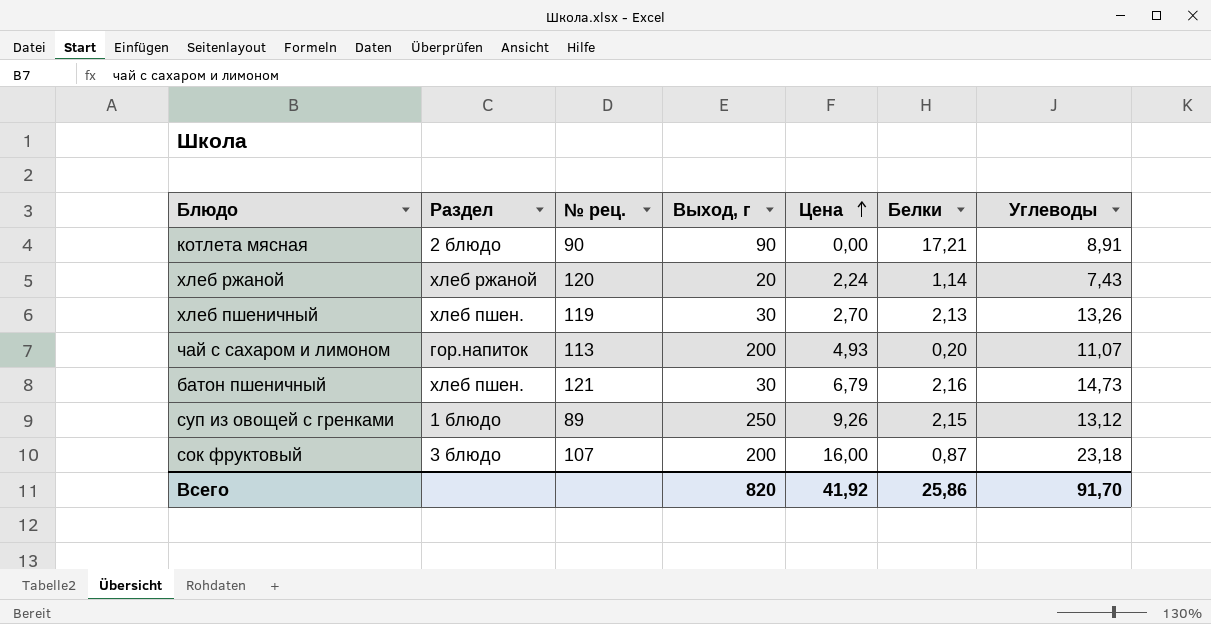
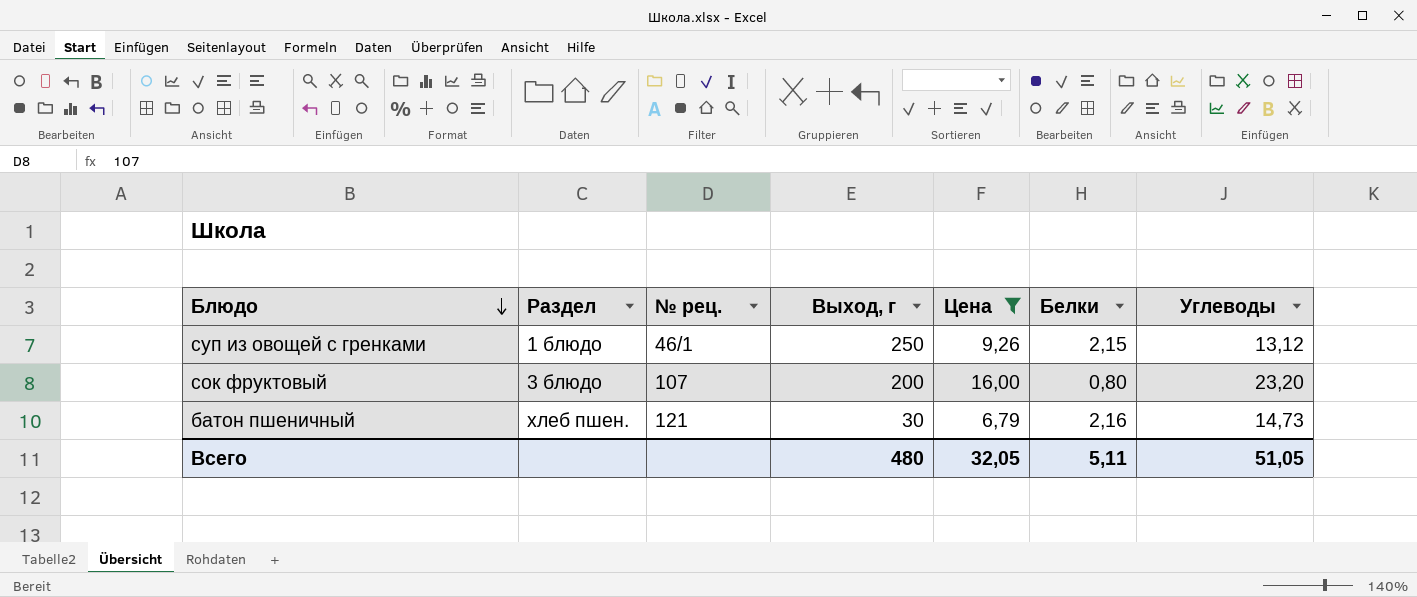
filter: none -> Цена >= 6,79
row order: Цена ascending -> Блюдо descending
суп из овощей с гренками | № рец.: 89 -> 46/1
сок фруктовый | Белки: 0,87 -> 0,80
сок фруктовый | Углеводы: 23,18 -> 23,20
Всего | Выход, г: 820 -> 480
Всего | Цена: 41,92 -> 32,05
Всего | Белки: 25,86 -> 5,11
Всего | Углеводы: 91,70 -> 51,05

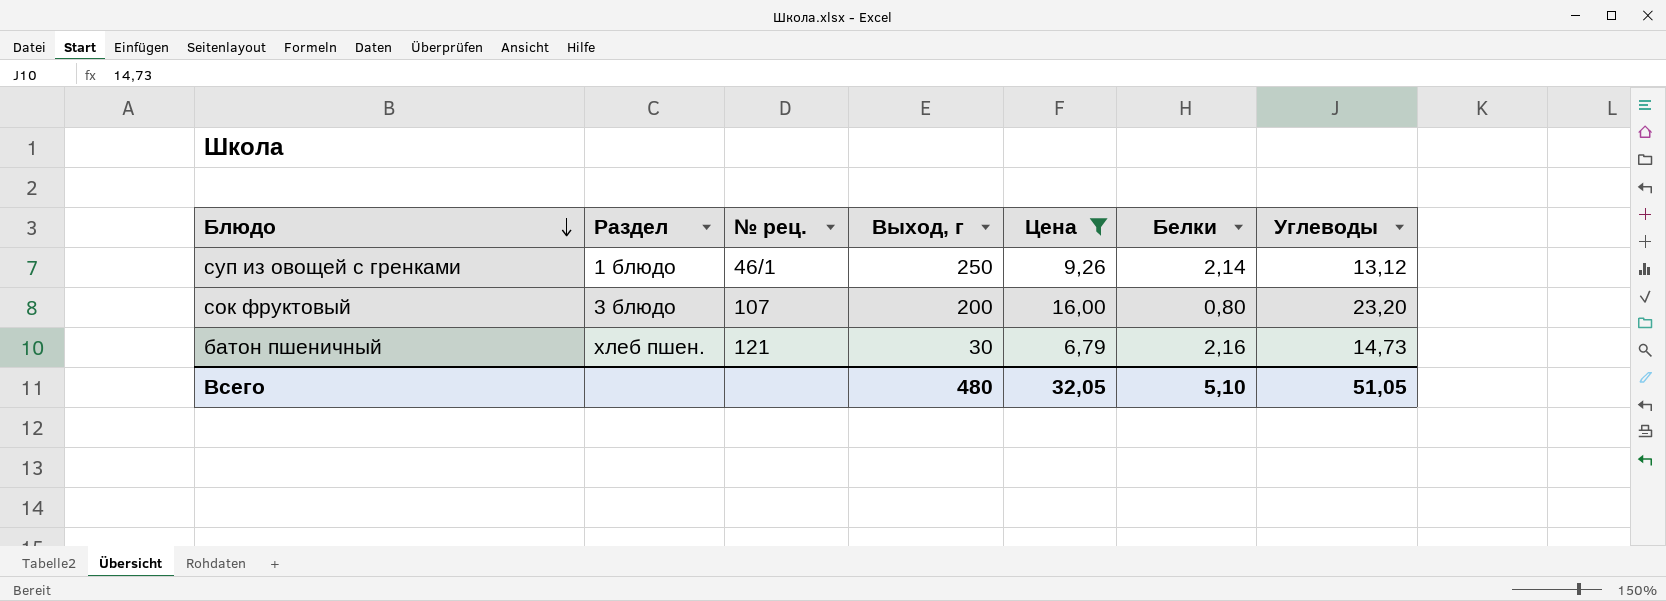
суп из овощей с гренками | Белки: 2,15 -> 2,14
Всего | Белки: 5,11 -> 5,10

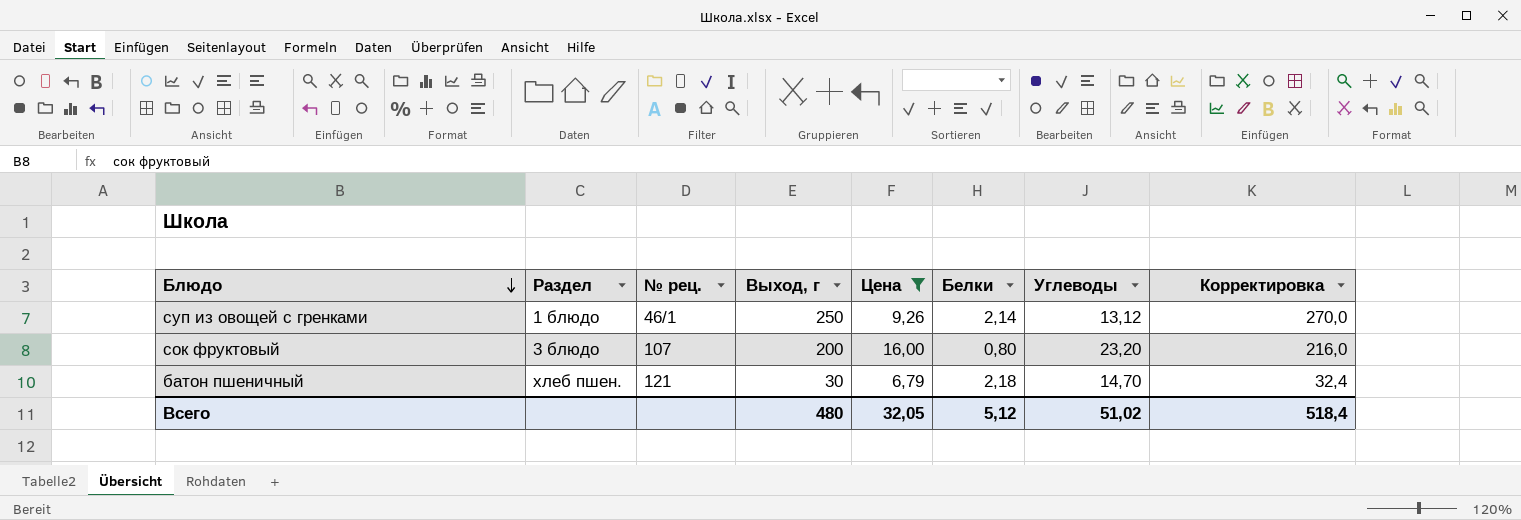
column Корректировка | formula: none -> [Выход, г] * 1,08
батон пшеничный | Белки: 2,16 -> 2,18
батон пшеничный | Углеводы: 14,73 -> 14,70
Всего | Белки: 5,10 -> 5,12
Всего | Углеводы: 51,05 -> 51,02

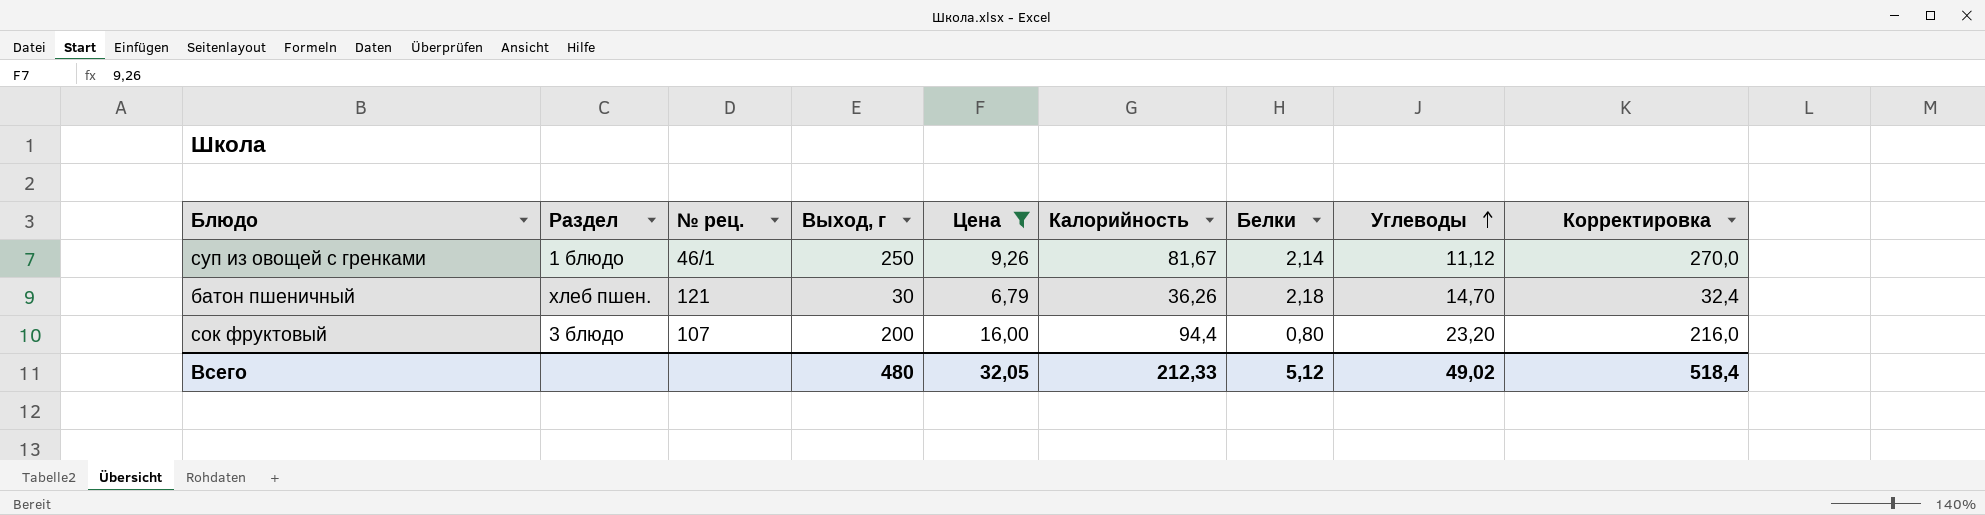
row order: Блюдо descending -> Углеводы ascending
column Калорийность | position: none -> 6
суп из овощей с гренками | Углеводы: 13,12 -> 11,12
Всего | Углеводы: 51,02 -> 49,02

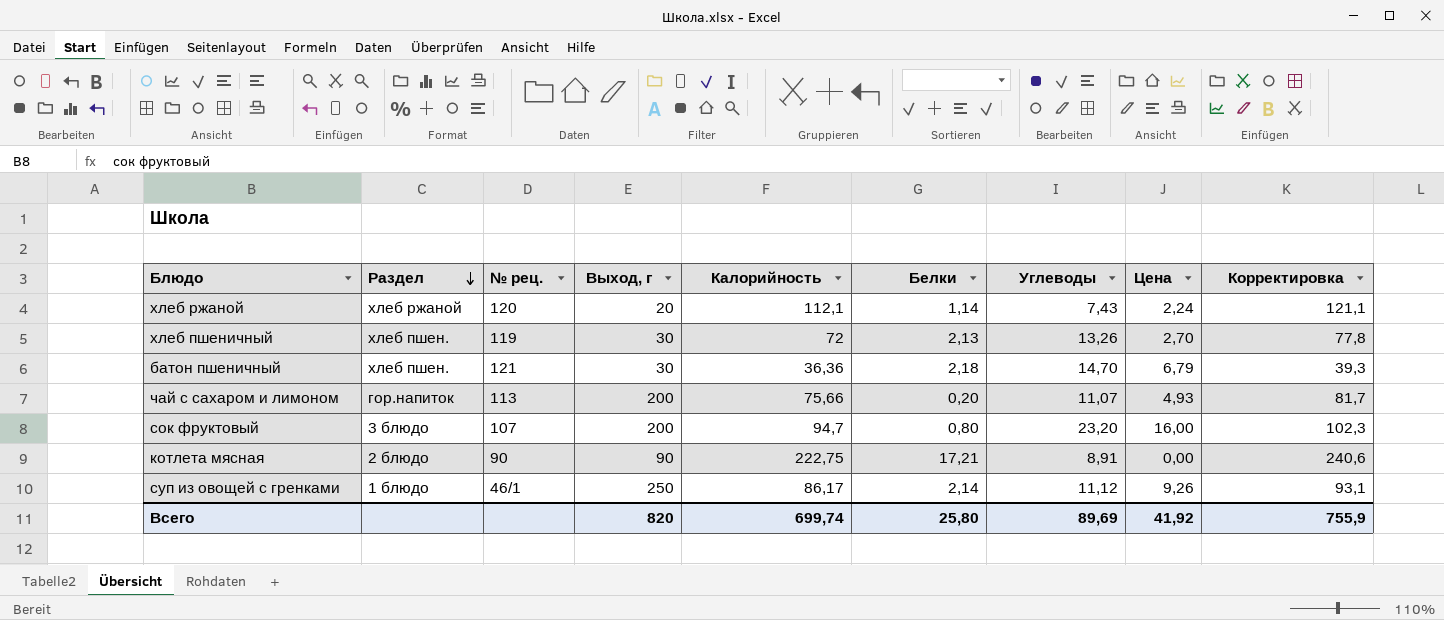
filter: Цена >= 6,79 -> none
row order: Углеводы ascending -> Раздел descending
column Цена | position: 5 -> 8
column Корректировка | formula: [Выход, г] * 1,08 -> [Калорийность] * 1,08
батон пшеничный | Калорийность: 36,26 -> 36,36
сок фруктовый | Калорийность: 94,4 -> 94,7
суп из овощей с гренками | Калорийность: 81,67 -> 86,17
Всего | Выход, г: 480 -> 820
Всего | Калорийность: 212,33 -> 699,74
Всего | Белки: 5,12 -> 25,80
Всего | Углеводы: 49,02 -> 89,69
Всего | Цена: 32,05 -> 41,92
Всего | Корректировка: 518,4 -> 755,9

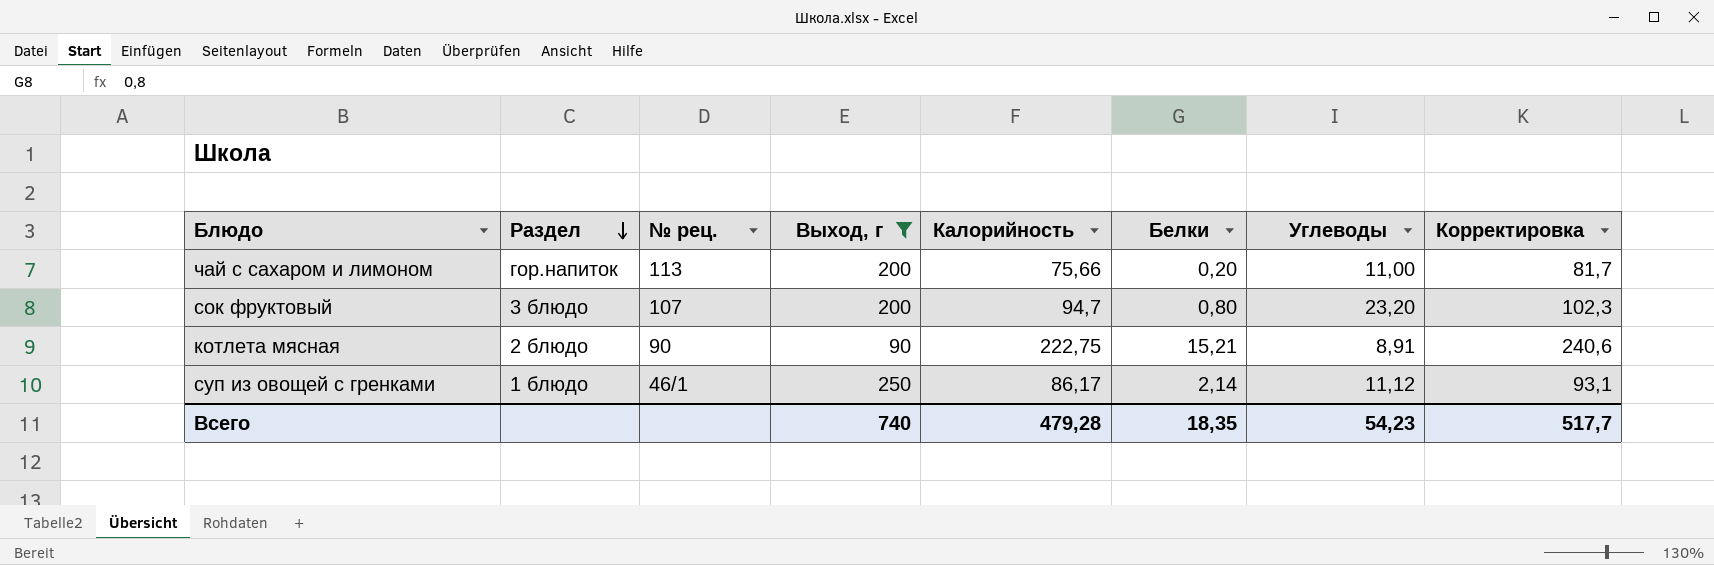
filter: none -> Выход, г >= 90
column Цена | position: 8 -> none
чай с сахаром и лимоном | Углеводы: 11,07 -> 11,00
котлета мясная | Белки: 17,21 -> 15,21
Всего | Выход, г: 820 -> 740
Всего | Калорийность: 699,74 -> 479,28
Всего | Белки: 25,80 -> 18,35
Всего | Углеводы: 89,69 -> 54,23
Всего | Корректировка: 755,9 -> 517,7

